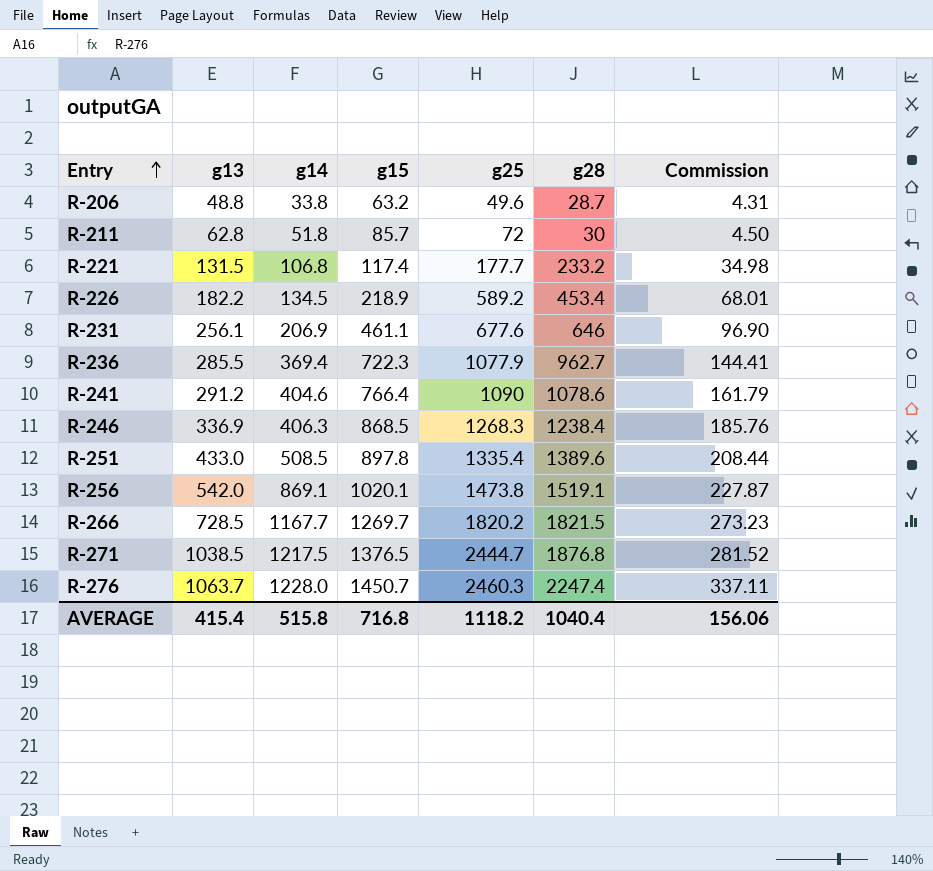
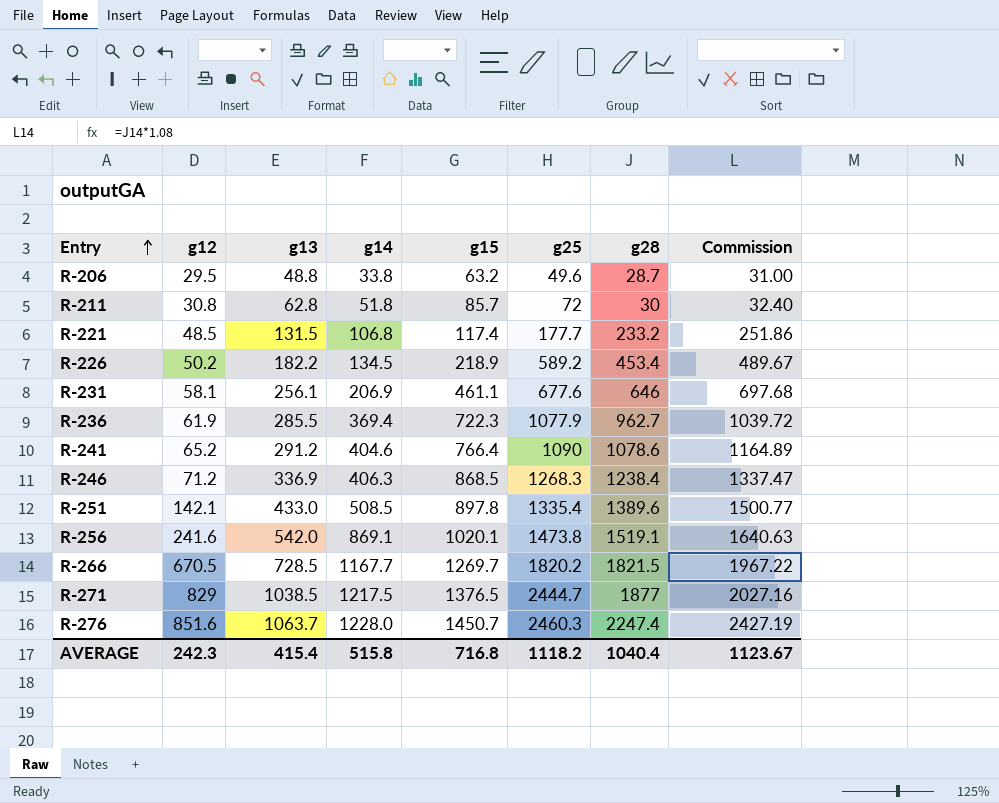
column g12 | position: none -> 2
column Commission | formula: [g28] * 0.15 -> [g28] * 1.08
R-271 | g28: 1876.8 -> 1877
AVERAGE | Commission: 156.06 -> 1123.67

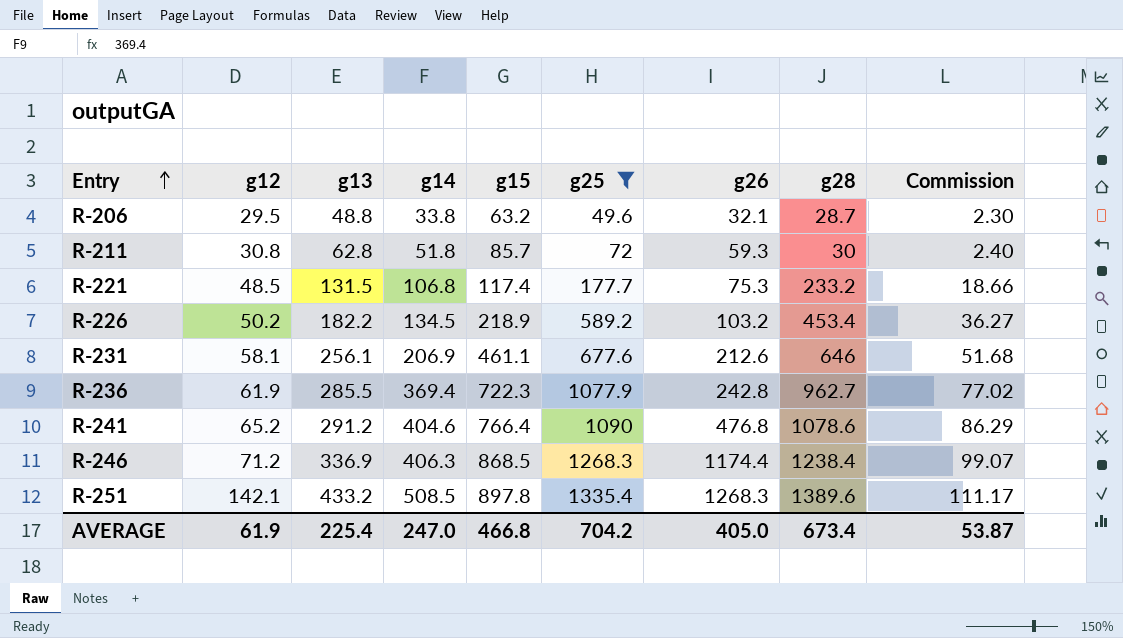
filter: none -> g25 <= 1335.4
column g26 | position: none -> 7
column Commission | formula: [g28] * 1.08 -> [g28] * 0.08
R-251 | g13: 433.0 -> 433.2
AVERAGE | g12: 242.3 -> 61.9
AVERAGE | g13: 415.4 -> 225.4
AVERAGE | g14: 515.8 -> 247.0
AVERAGE | g15: 716.8 -> 466.8
AVERAGE | g25: 1118.2 -> 704.2
AVERAGE | g28: 1040.4 -> 673.4
AVERAGE | Commission: 1123.67 -> 53.87

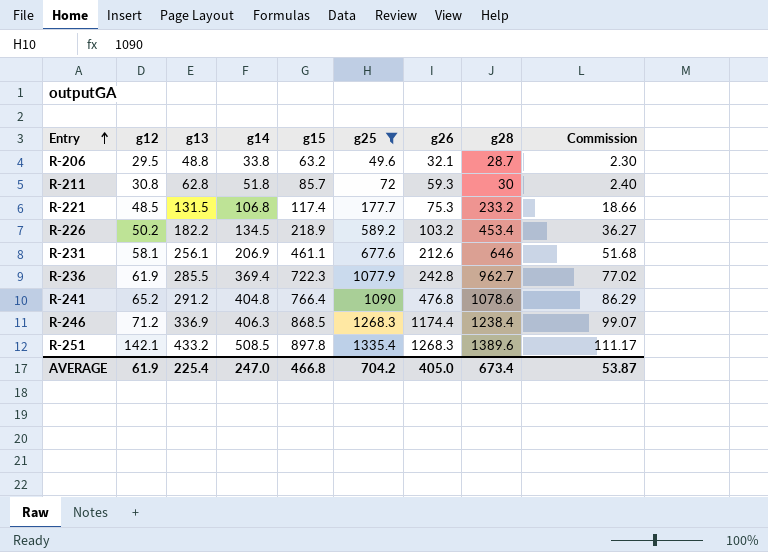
R-241 | g14: 404.6 -> 404.8

